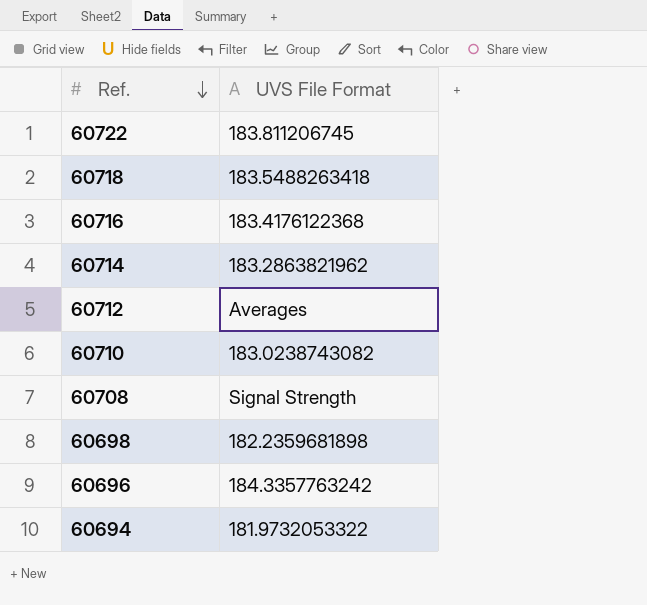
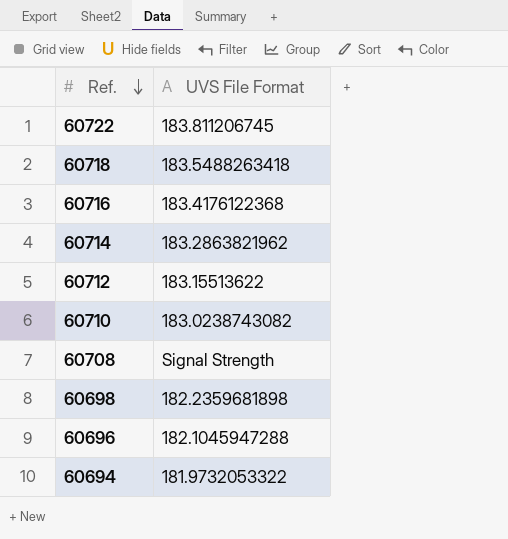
60712 | UVS File Format: Averages -> 183.15513622
60696 | UVS File Format: 184.3357763242 -> 182.1045947288

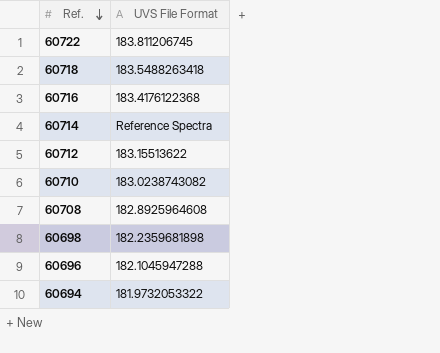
60714 | UVS File Format: 183.2863821962 -> Reference Spectra
60708 | UVS File Format: Signal Strength -> 182.8925964608

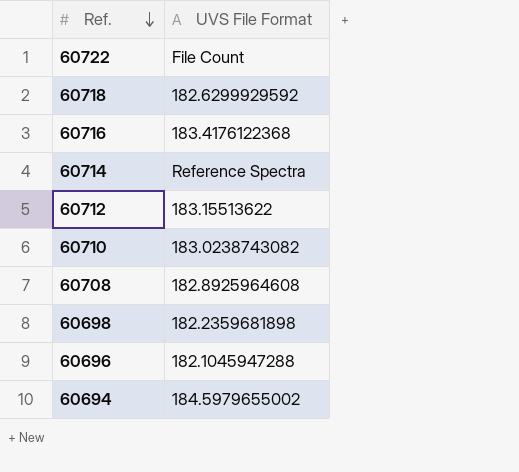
60722 | UVS File Format: 183.811206745 -> File Count
60718 | UVS File Format: 183.5488263418 -> 182.6299929592
60694 | UVS File Format: 181.9732053322 -> 184.5979655002

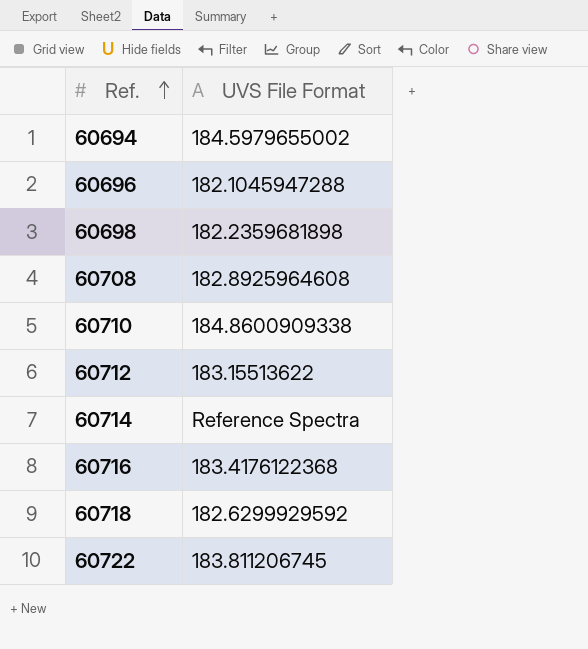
row order: Ref. descending -> Ref. ascending
60710 | UVS File Format: 183.0238743082 -> 184.8600909338
60722 | UVS File Format: File Count -> 183.811206745

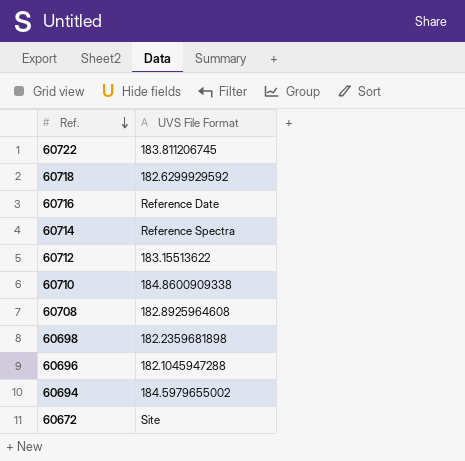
row order: Ref. ascending -> Ref. descending
60716 | UVS File Format: 183.4176122368 -> Reference Date
row 60672: none -> Site

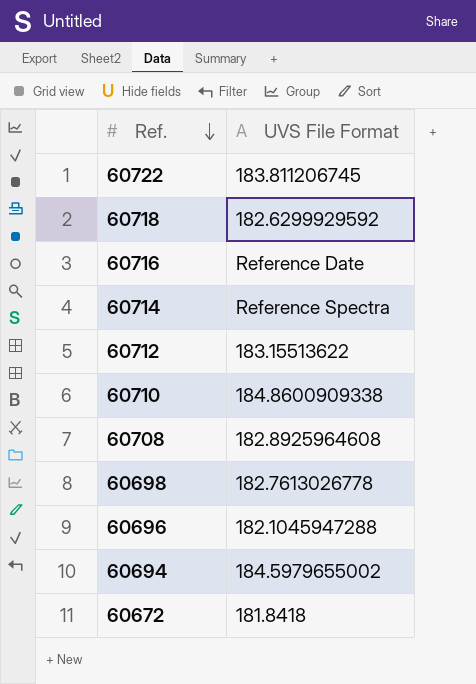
60698 | UVS File Format: 182.2359681898 -> 182.7613026778
60672 | UVS File Format: Site -> 181.8418

